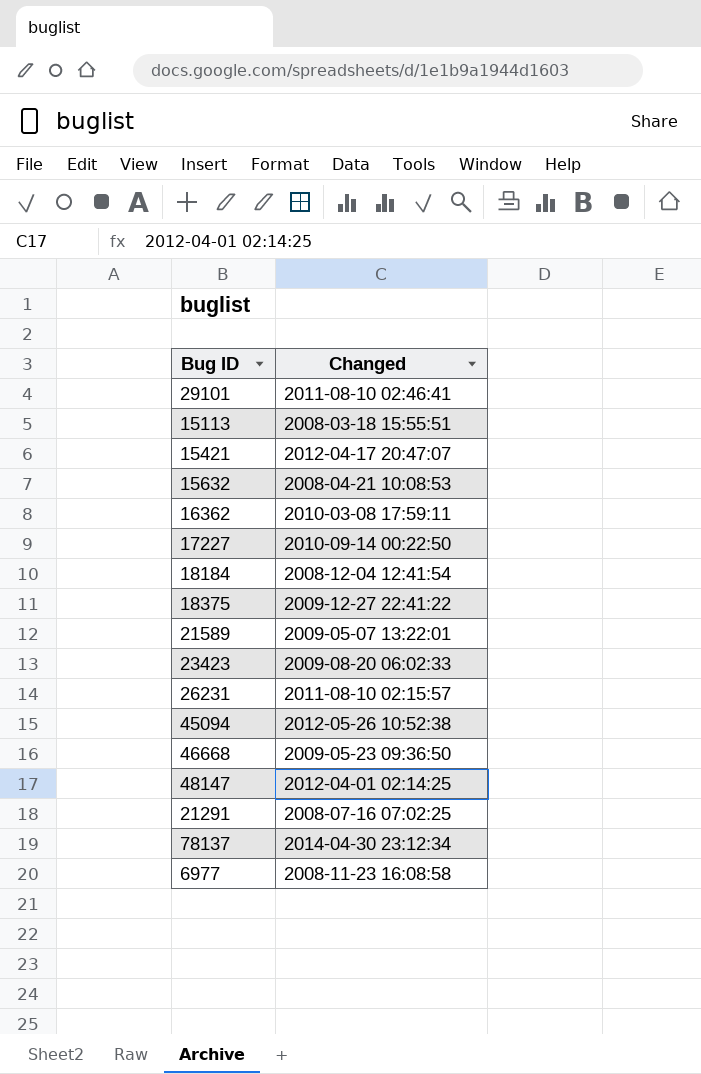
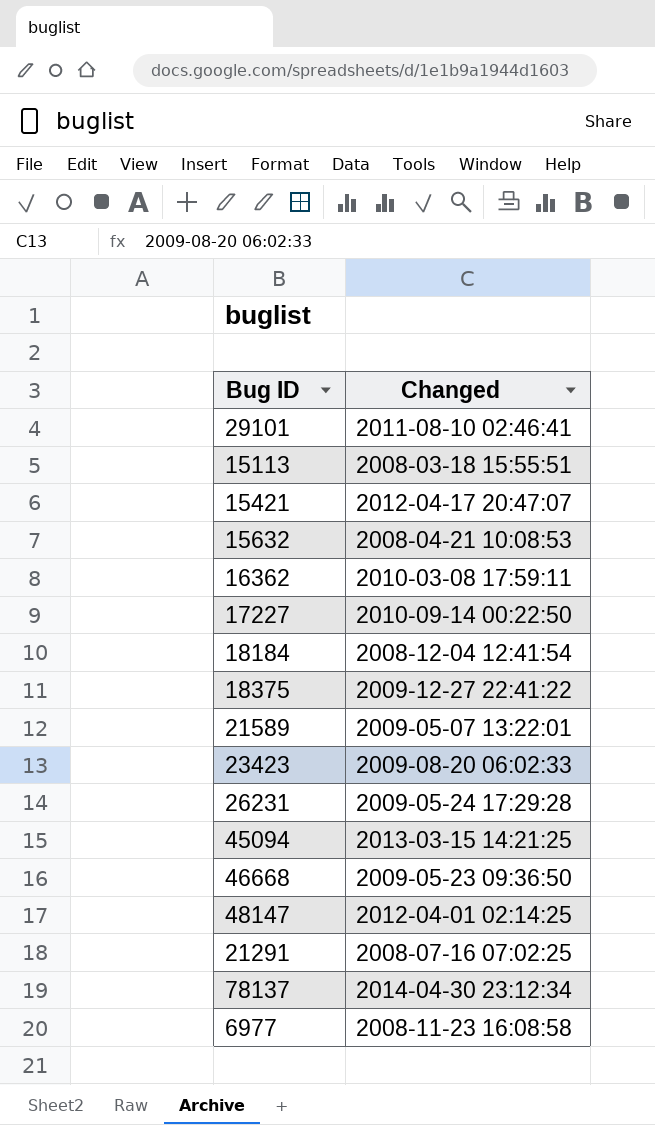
26231 | Changed: 2011-08-10 02:15:57 -> 2009-05-24 17:29:28
45094 | Changed: 2012-05-26 10:52:38 -> 2013-03-15 14:21:25

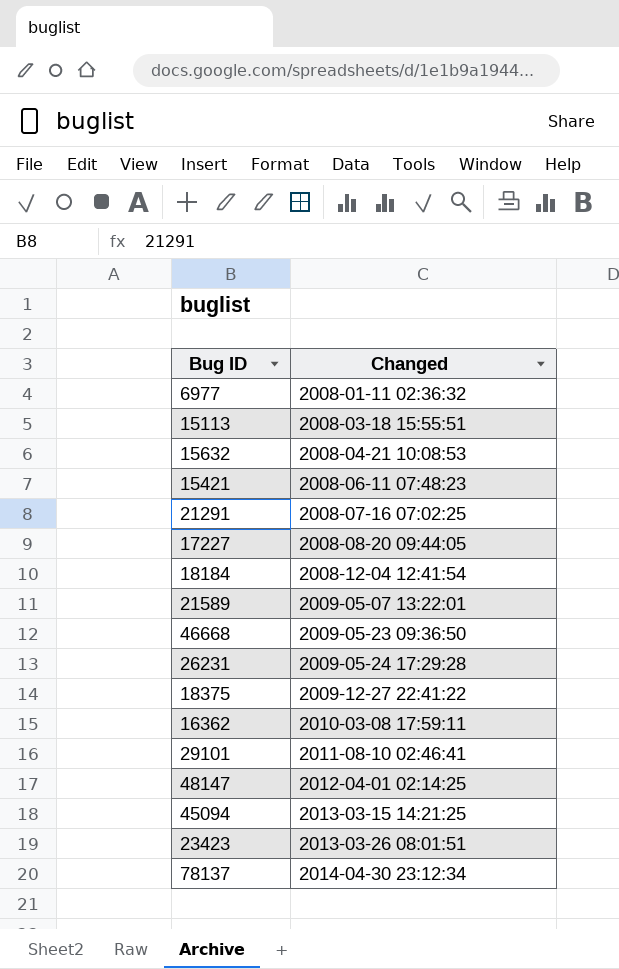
row order: none -> Changed ascending
6977 | Changed: 2008-11-23 16:08:58 -> 2008-01-11 02:36:32
15421 | Changed: 2012-04-17 20:47:07 -> 2008-06-11 07:48:23
17227 | Changed: 2010-09-14 00:22:50 -> 2008-08-20 09:44:05
23423 | Changed: 2009-08-20 06:02:33 -> 2013-03-26 08:01:51

